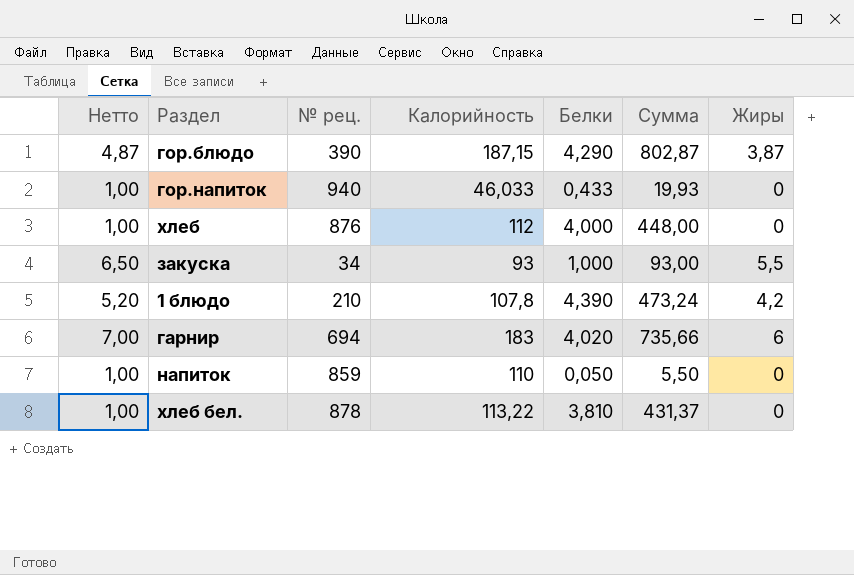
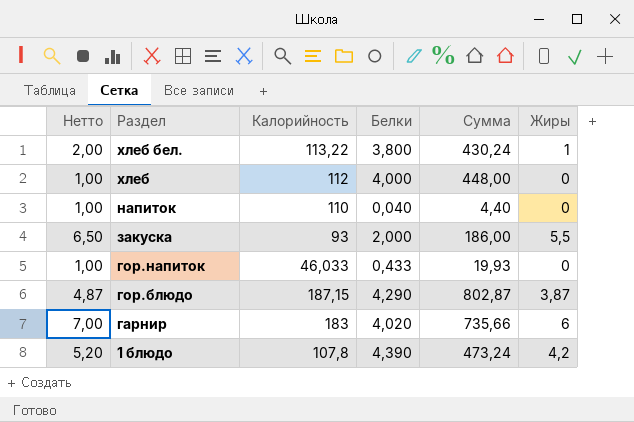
row order: none -> Раздел descending
column № рец. | position: 3 -> none
хлеб бел. | Нетто: 1,00 -> 2,00
хлеб бел. | Белки: 3,810 -> 3,800
хлеб бел. | Сумма: 431,37 -> 430,24
хлеб бел. | Жиры: 0 -> 1
напиток | Белки: 0,050 -> 0,040
напиток | Сумма: 5,50 -> 4,40
закуска | Белки: 1,000 -> 2,000
закуска | Сумма: 93,00 -> 186,00

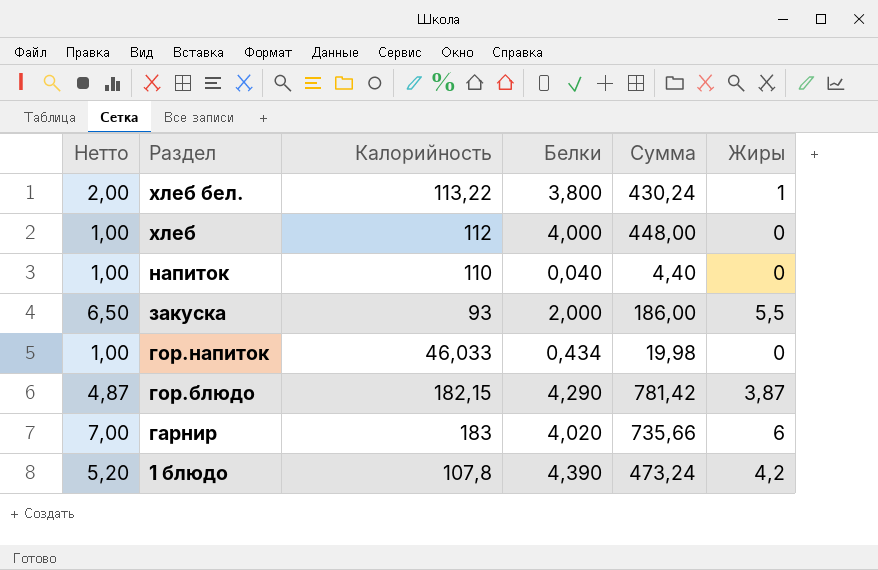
гор.напиток | Белки: 0,433 -> 0,434
гор.напиток | Сумма: 19,93 -> 19,98
гор.блюдо | Калорийность: 187,15 -> 182,15
гор.блюдо | Сумма: 802,87 -> 781,42

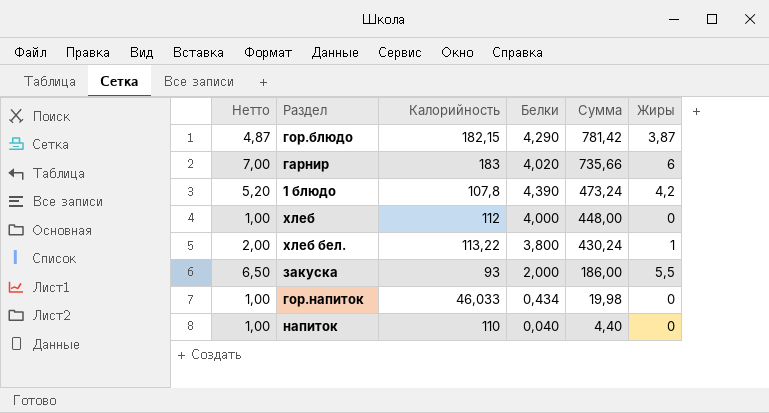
row order: Раздел descending -> Сумма descending

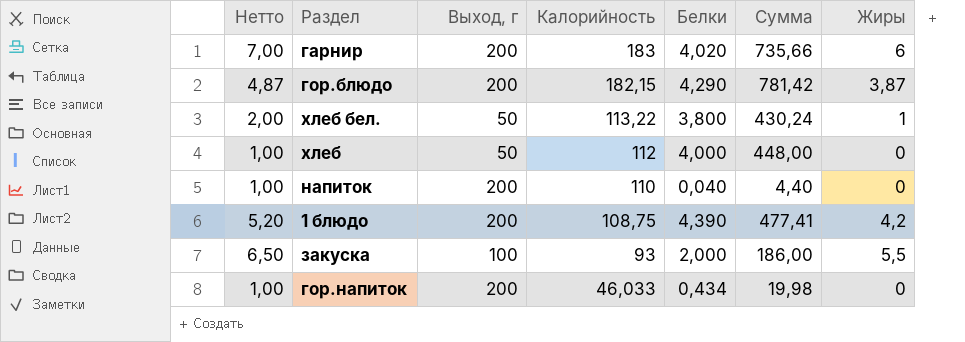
row order: Сумма descending -> Калорийность descending
column Выход, г | position: none -> 3
1 блюдо | Калорийность: 107,8 -> 108,75
1 блюдо | Сумма: 473,24 -> 477,41

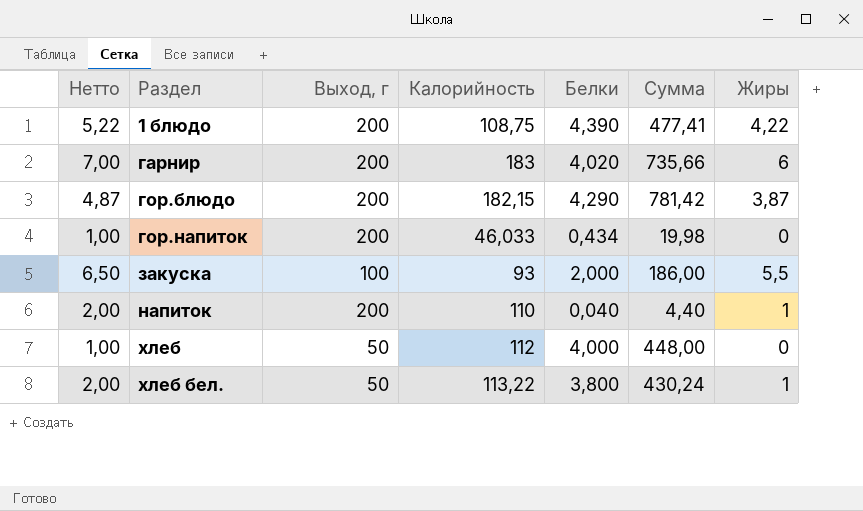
row order: Калорийность descending -> Раздел ascending
1 блюдо | Нетто: 5,20 -> 5,22
1 блюдо | Жиры: 4,2 -> 4,22
напиток | Нетто: 1,00 -> 2,00
напиток | Жиры: 0 -> 1

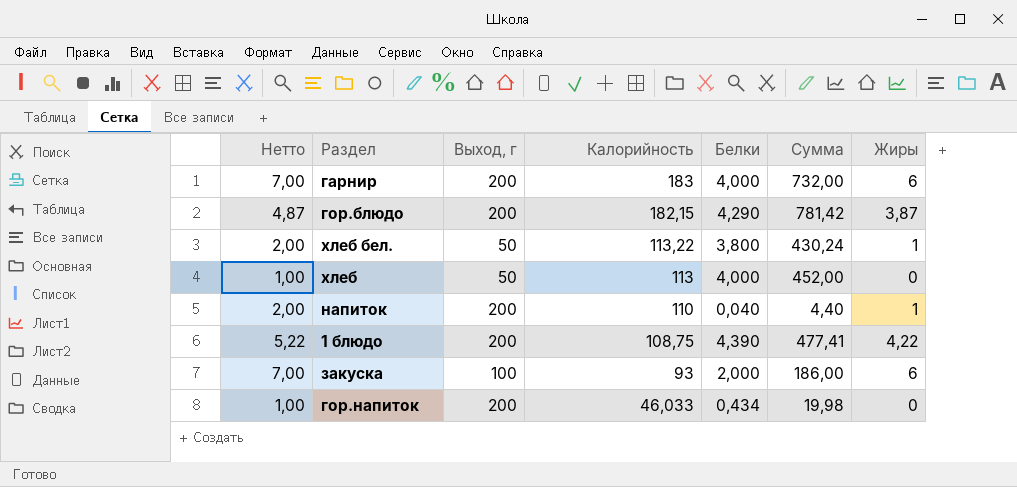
row order: Раздел ascending -> Калорийность descending
гарнир | Белки: 4,020 -> 4,000
гарнир | Сумма: 735,66 -> 732,00
хлеб | Калорийность: 112 -> 113
хлеб | Сумма: 448,00 -> 452,00
закуска | Нетто: 6,50 -> 7,00
закуска | Жиры: 5,5 -> 6

